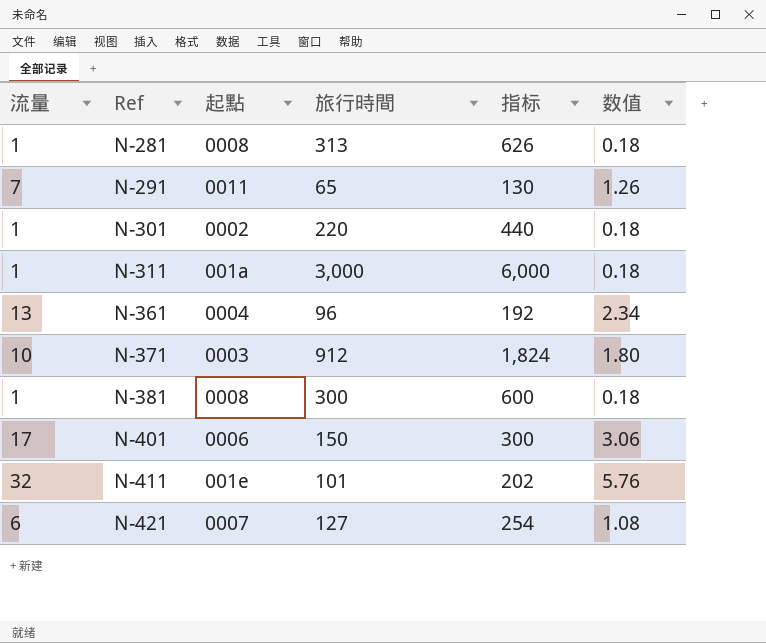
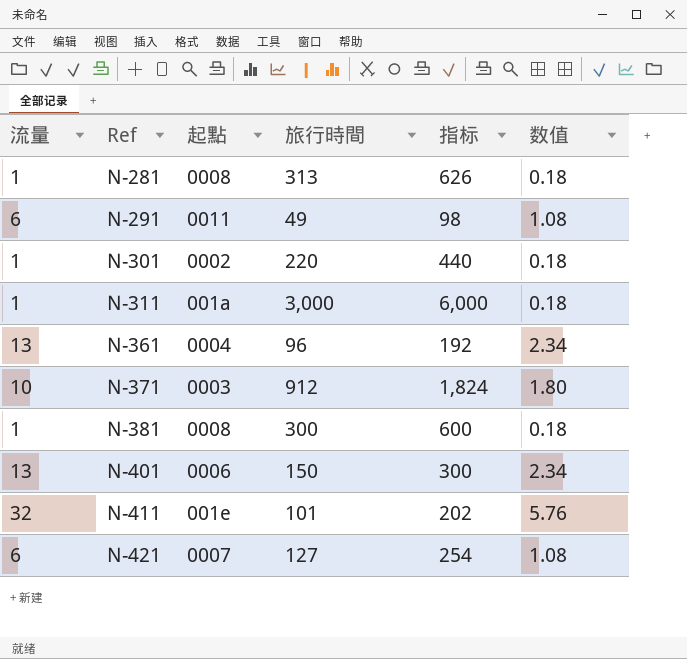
N-291 | 流量: 7 -> 6
N-291 | 旅行時間: 65 -> 49
N-291 | 指标: 130 -> 98
N-291 | 数值: 1.26 -> 1.08
N-401 | 流量: 17 -> 13
N-401 | 数值: 3.06 -> 2.34

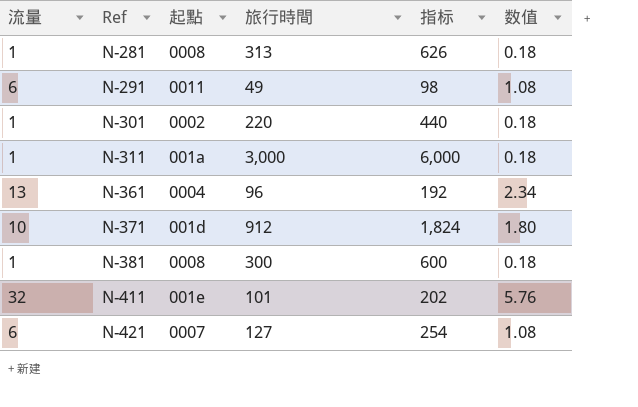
row N-401: 13 | 0006 | 150 | 300 | 2.34 -> none
N-371 | 起點: 0003 -> 001d

